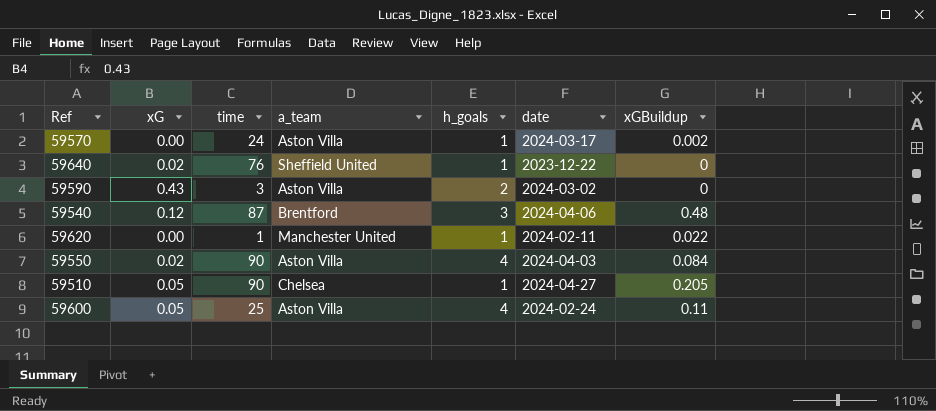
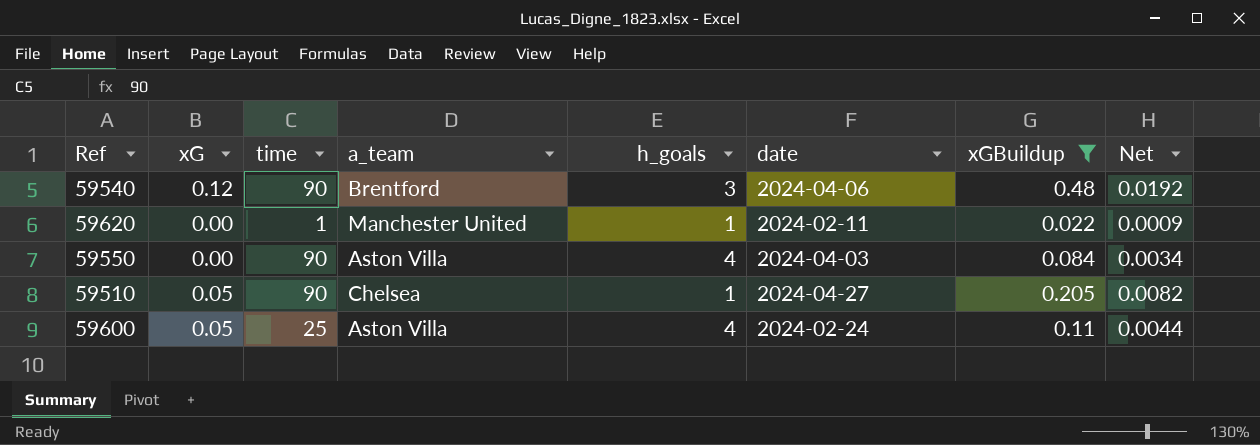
filter: none -> xGBuildup >= 0.022
column Net | formula: none -> [xGBuildup] * 0.04
59540 | time: 87 -> 90
59550 | xG: 0.02 -> 0.00

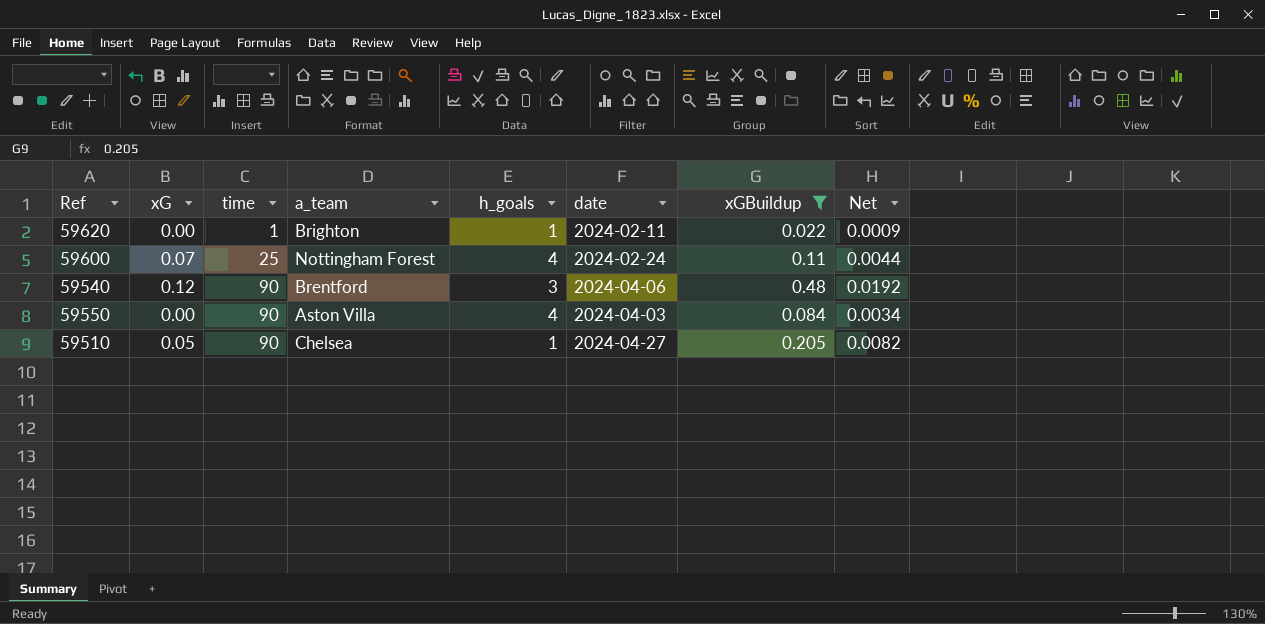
row order: none -> time ascending
59620 | a_team: Manchester United -> Brighton
59600 | xG: 0.05 -> 0.07
59600 | a_team: Aston Villa -> Nottingham Forest

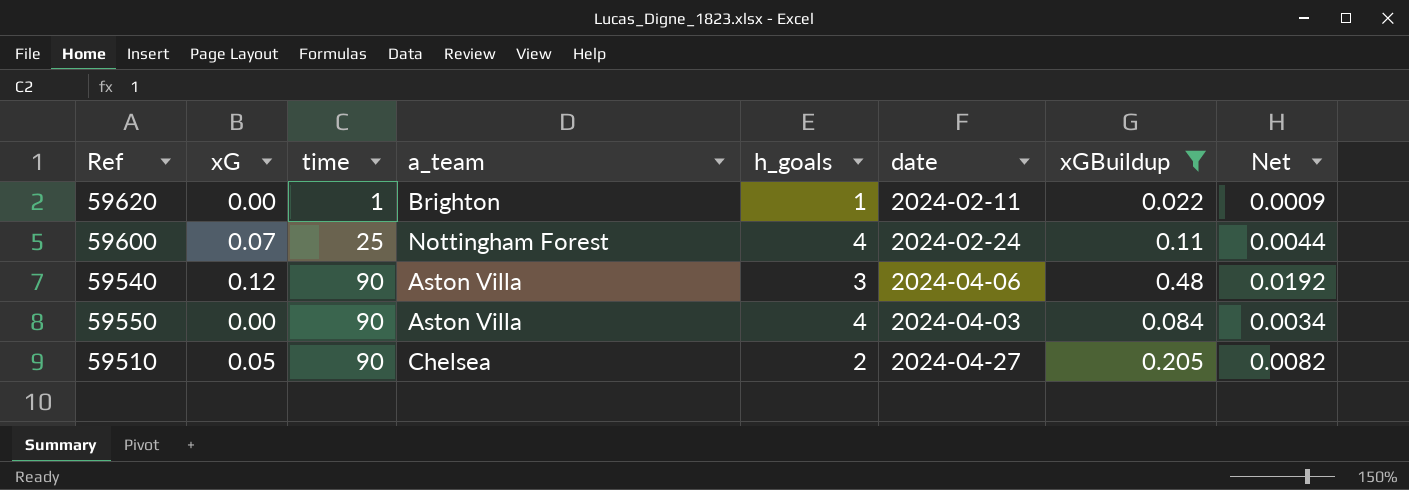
59540 | a_team: Brentford -> Aston Villa
59510 | h_goals: 1 -> 2

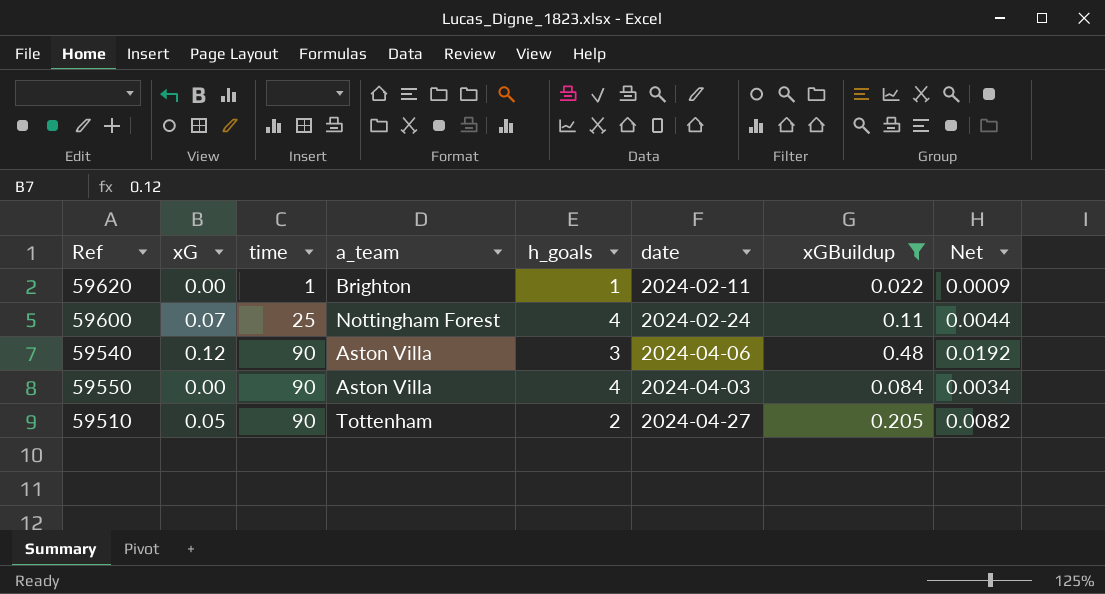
59510 | a_team: Chelsea -> Tottenham

